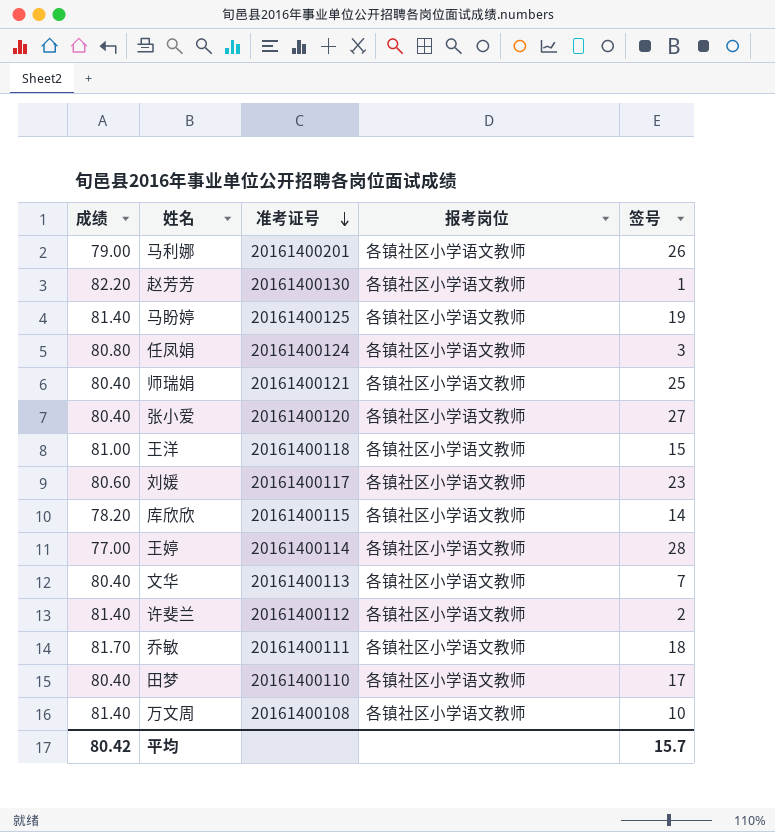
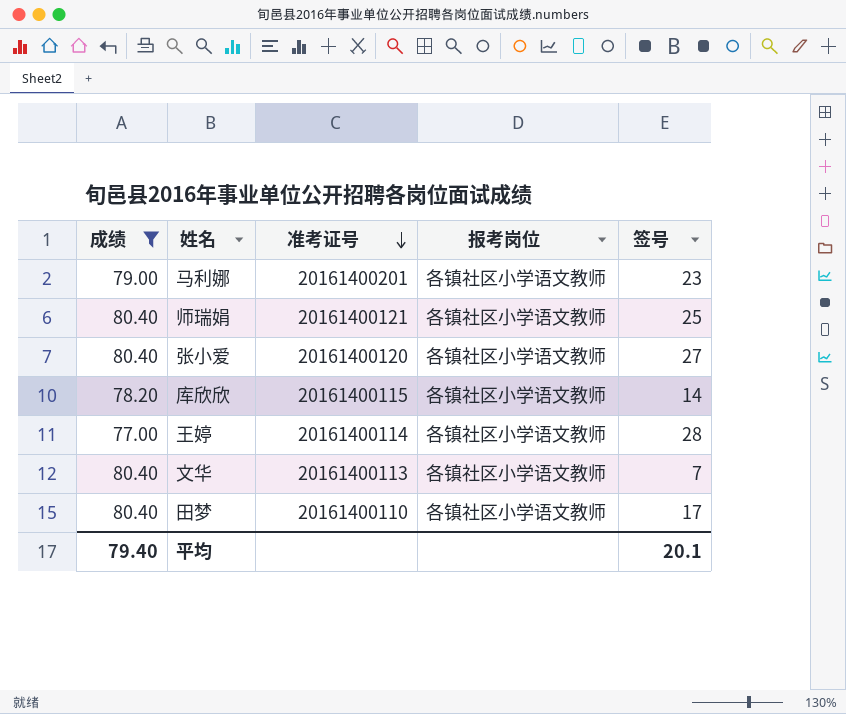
filter: none -> 成绩 <= 80.40
马利娜 | 签号: 26 -> 23
平均 | 成绩: 80.42 -> 79.40
平均 | 签号: 15.7 -> 20.1

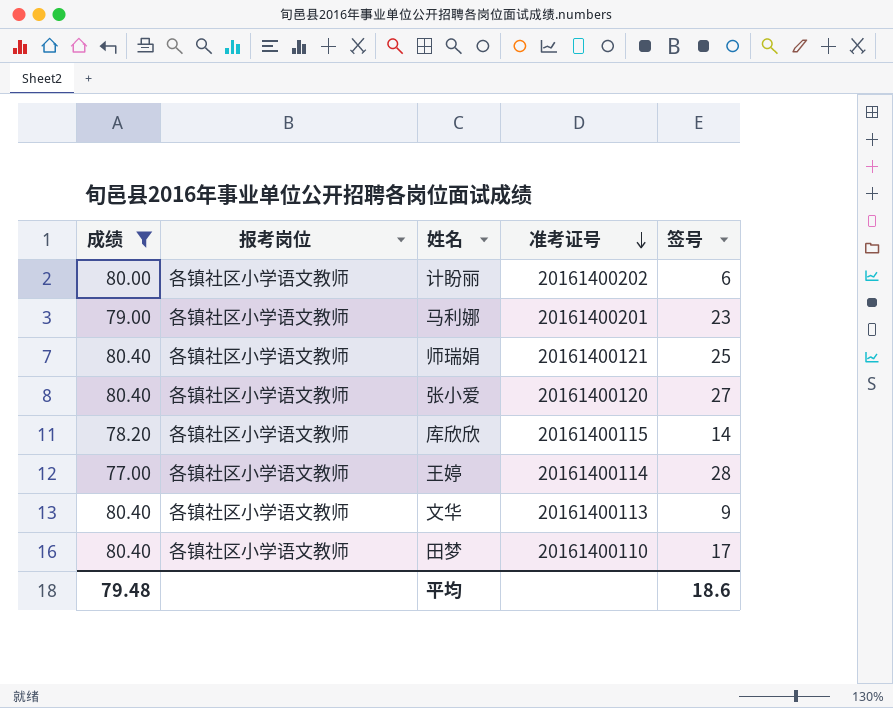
column 报考岗位 | position: 4 -> 2
row 计盼丽: none -> 80.00 | 各镇社区小学语文教师 | 20161400202 | 6
文华 | 签号: 7 -> 9
平均 | 成绩: 79.40 -> 79.48
平均 | 签号: 20.1 -> 18.6

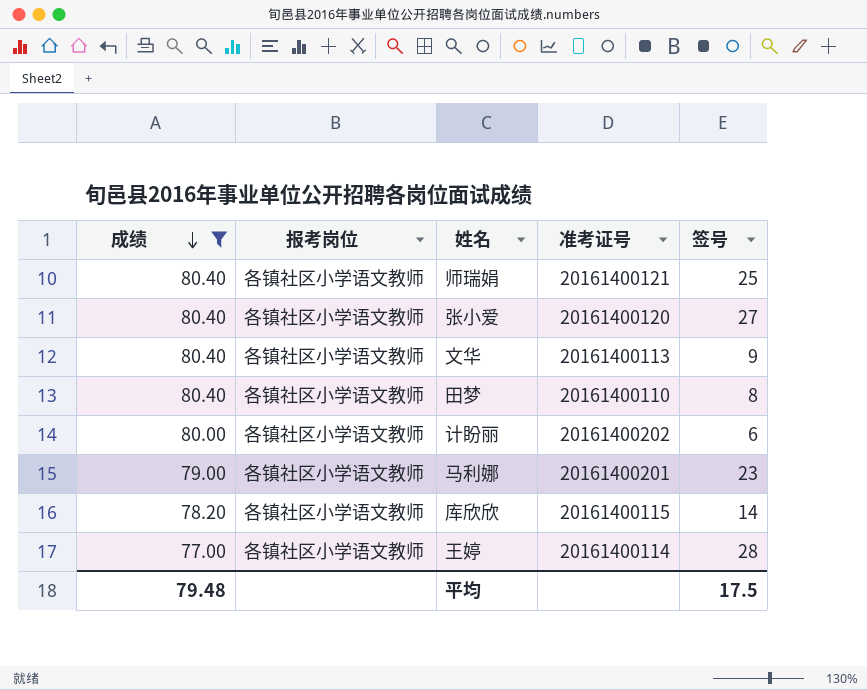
row order: 准考证号 descending -> 成绩 descending
田梦 | 签号: 17 -> 8
平均 | 签号: 18.6 -> 17.5

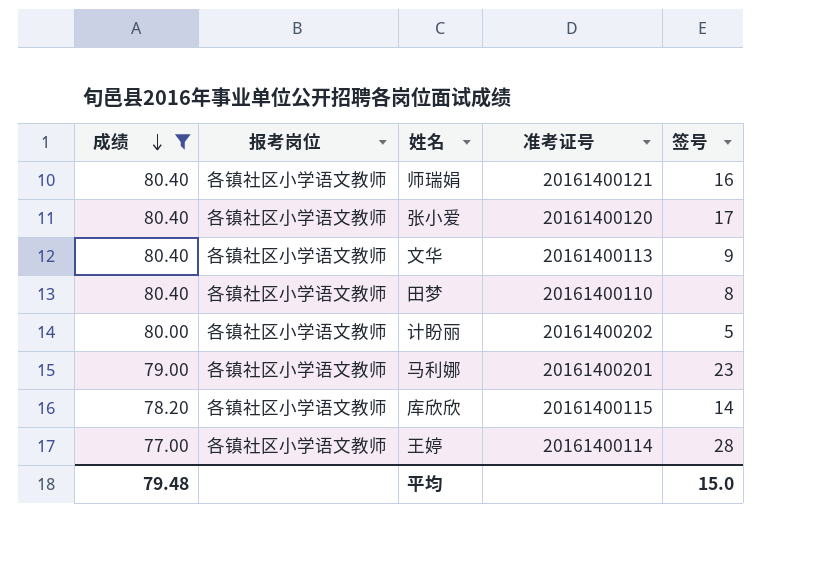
师瑞娟 | 签号: 25 -> 16
张小爱 | 签号: 27 -> 17
计盼丽 | 签号: 6 -> 5
平均 | 签号: 17.5 -> 15.0

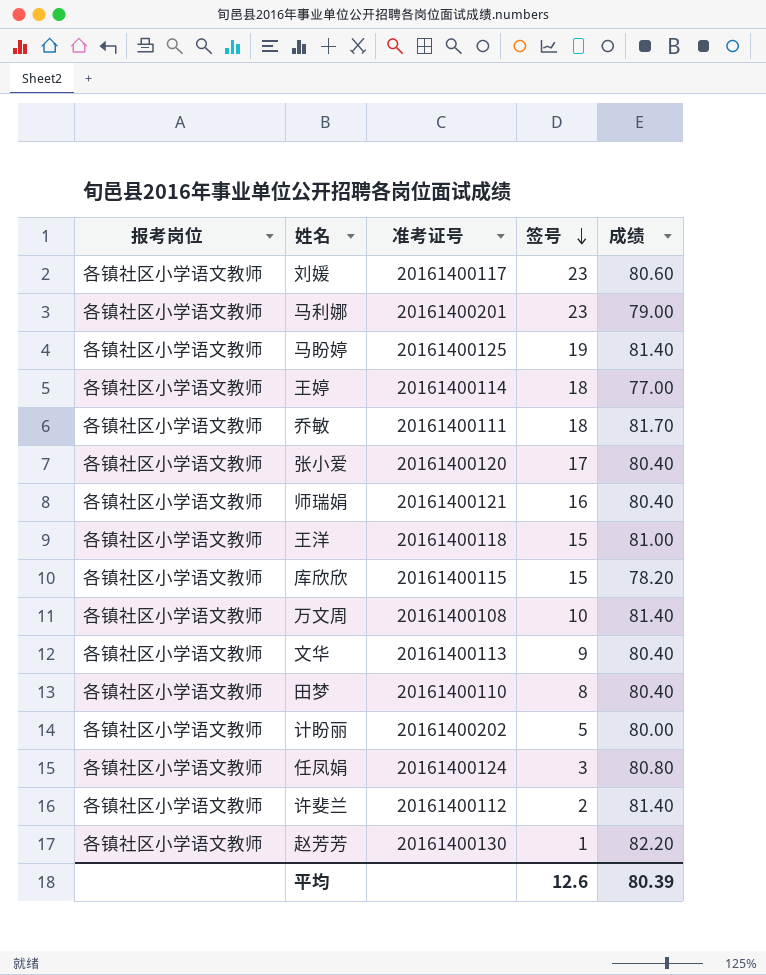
filter: 成绩 <= 80.40 -> none
row order: 成绩 descending -> 签号 descending
column 成绩 | position: 1 -> 5
王婷 | 签号: 28 -> 18
库欣欣 | 签号: 14 -> 15
平均 | 签号: 15.0 -> 12.6
平均 | 成绩: 79.48 -> 80.39

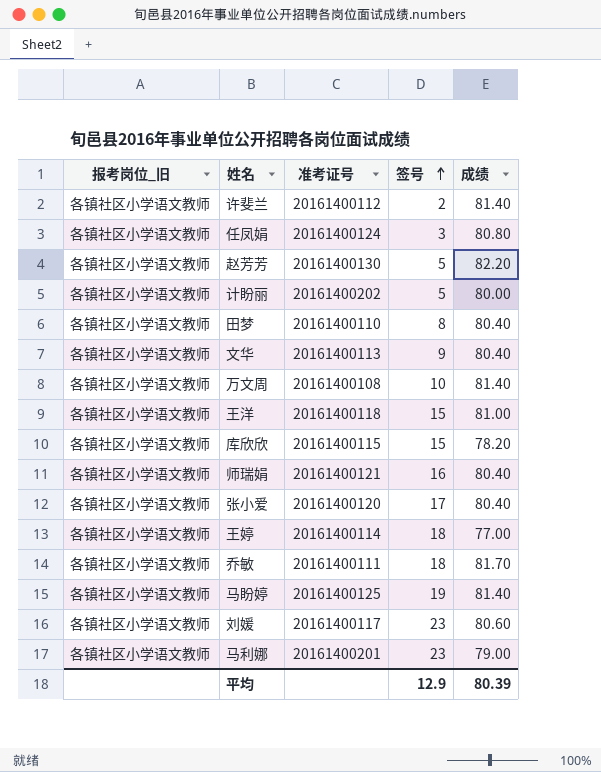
row order: 签号 descending -> 签号 ascending
column name: 报考岗位 -> 报考岗位_旧
赵芳芳 | 签号: 1 -> 5
平均 | 签号: 12.6 -> 12.9

